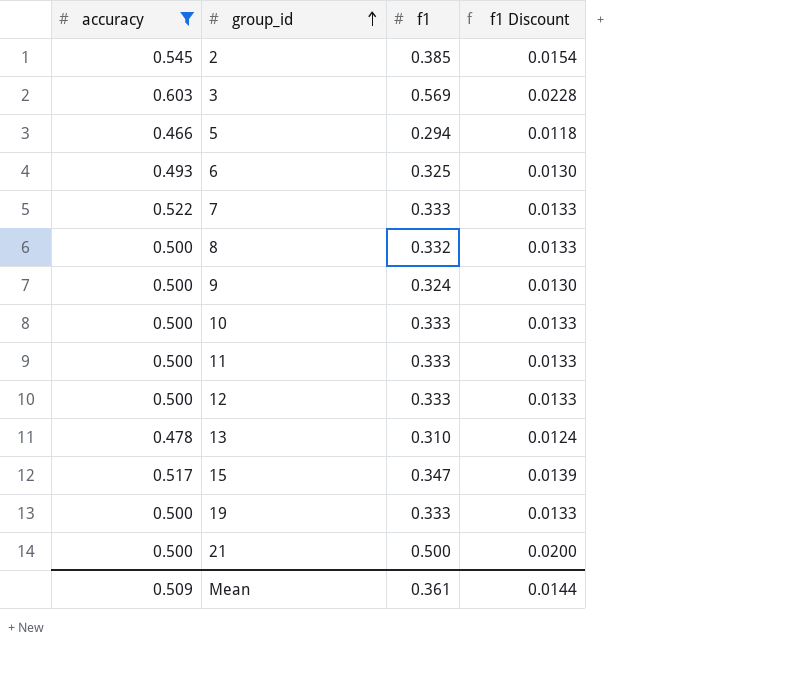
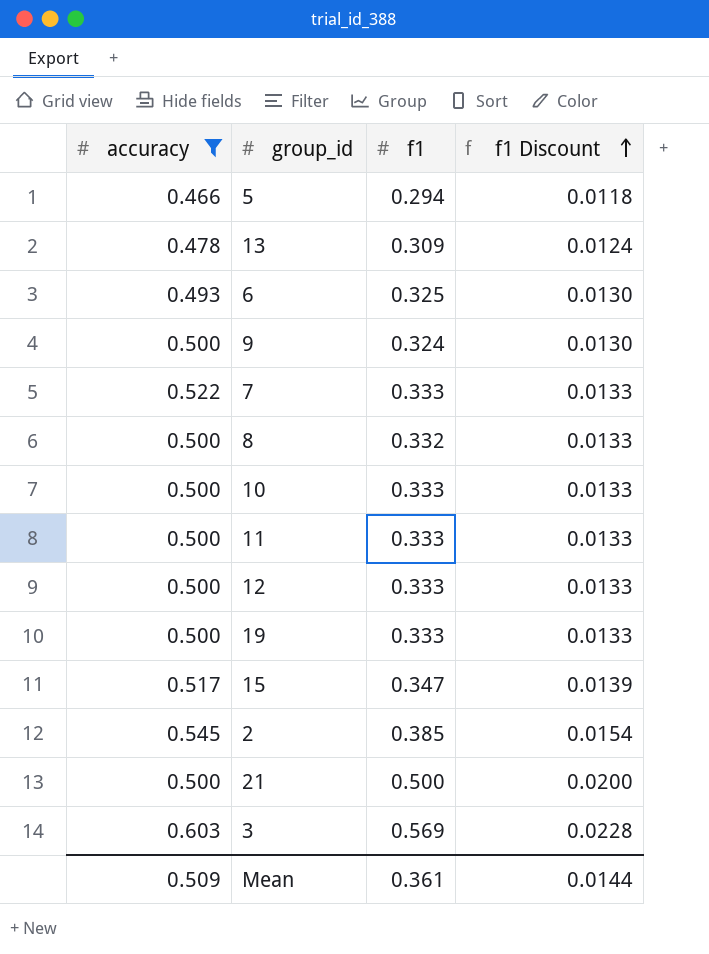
row order: group_id ascending -> f1 Discount ascending
13 | f1: 0.310 -> 0.309

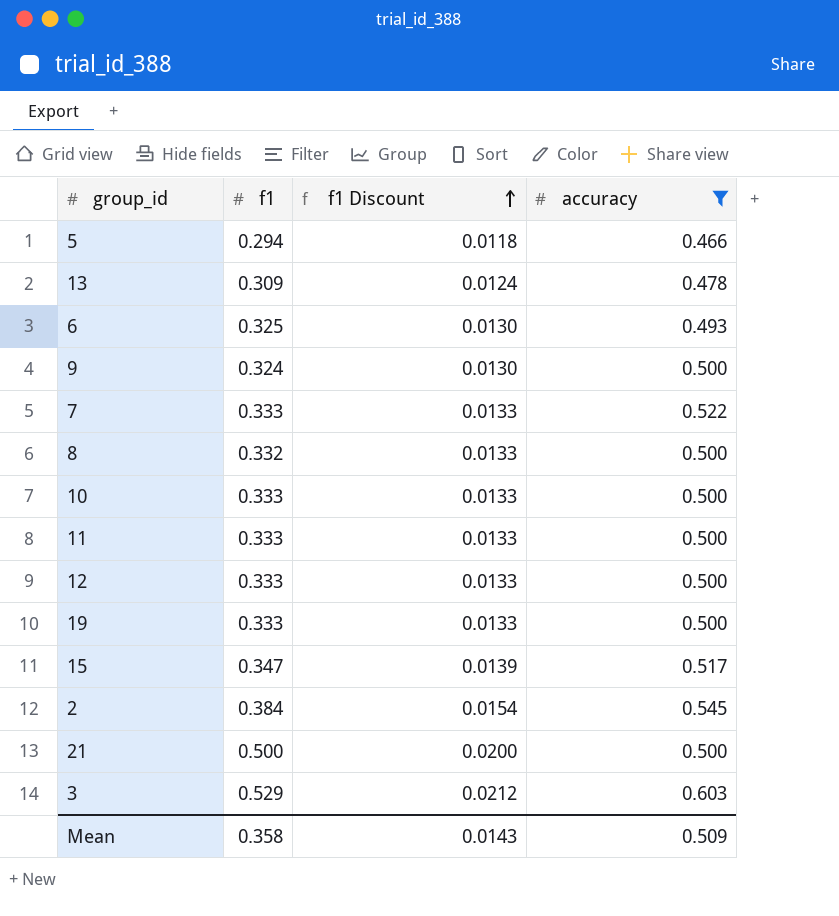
column accuracy | position: 1 -> 4
2 | f1: 0.385 -> 0.384
3 | f1: 0.569 -> 0.529
3 | f1 Discount: 0.0228 -> 0.0212
Mean | f1: 0.361 -> 0.358
Mean | f1 Discount: 0.0144 -> 0.0143

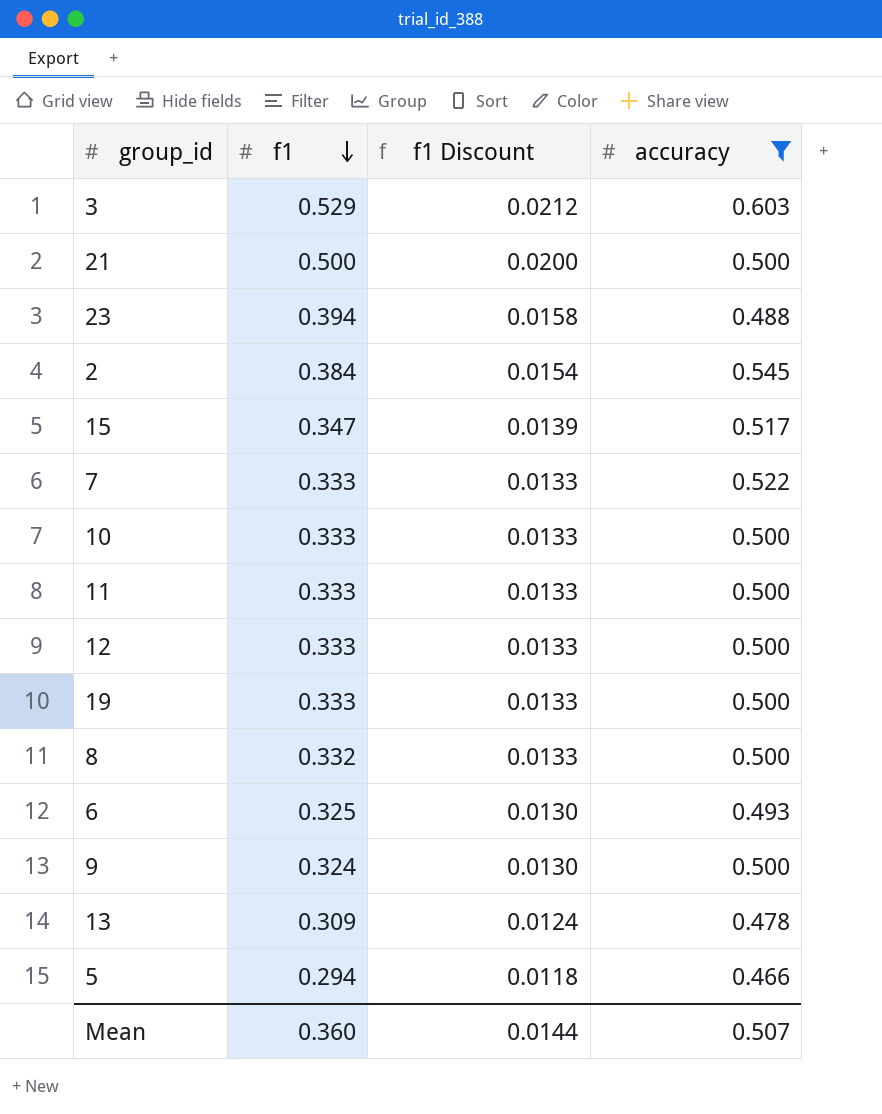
row order: f1 Discount ascending -> f1 descending
row 23: none -> 0.394 | 0.0158 | 0.488
Mean | f1: 0.358 -> 0.360
Mean | f1 Discount: 0.0143 -> 0.0144
Mean | accuracy: 0.509 -> 0.507

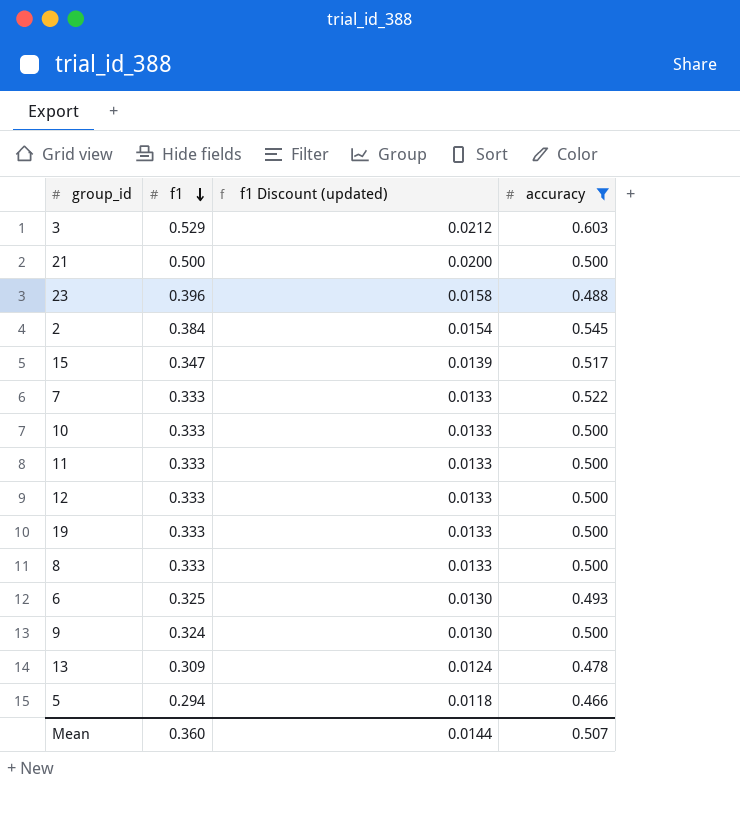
column name: f1 Discount -> f1 Discount (updated)
23 | f1: 0.394 -> 0.396
8 | f1: 0.332 -> 0.333

